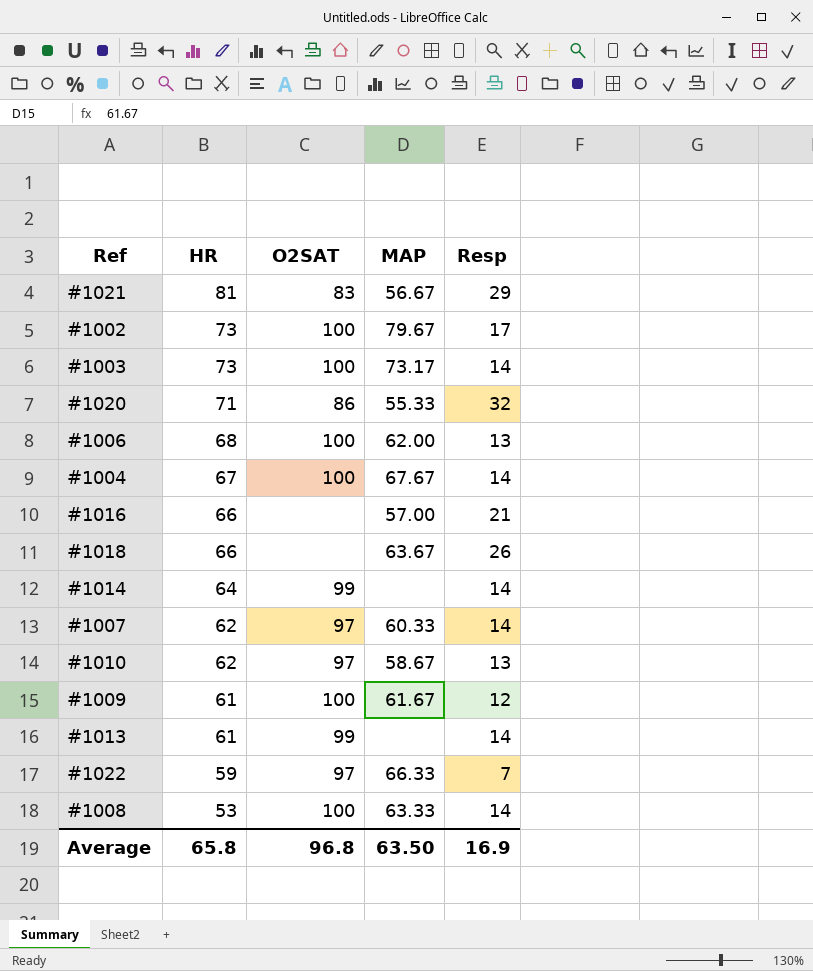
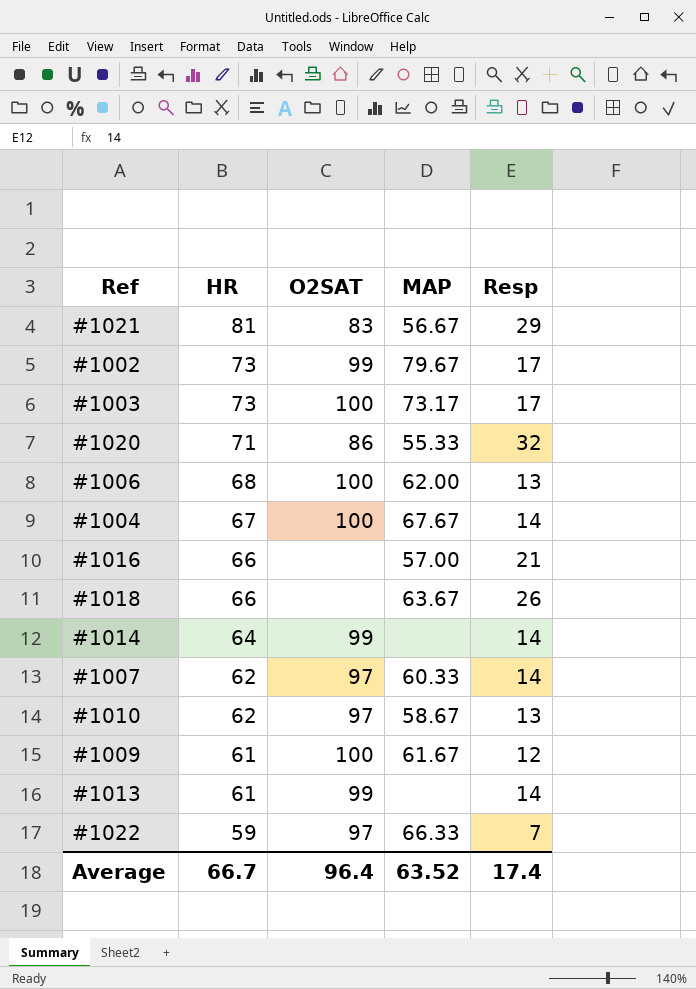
row #1008: 53 | 100 | 63.33 | 14 -> none
#1002 | O2SAT: 100 -> 99
#1003 | Resp: 14 -> 17
Average | HR: 65.8 -> 66.7
Average | O2SAT: 96.8 -> 96.4
Average | MAP: 63.50 -> 63.52
Average | Resp: 16.9 -> 17.4

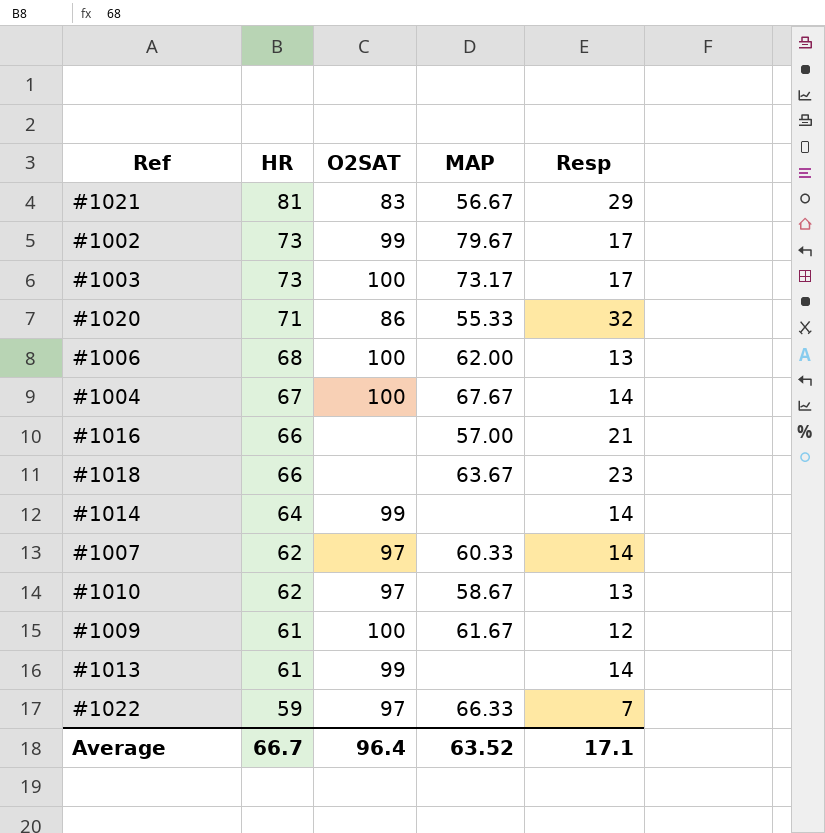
#1018 | Resp: 26 -> 23
Average | Resp: 17.4 -> 17.1

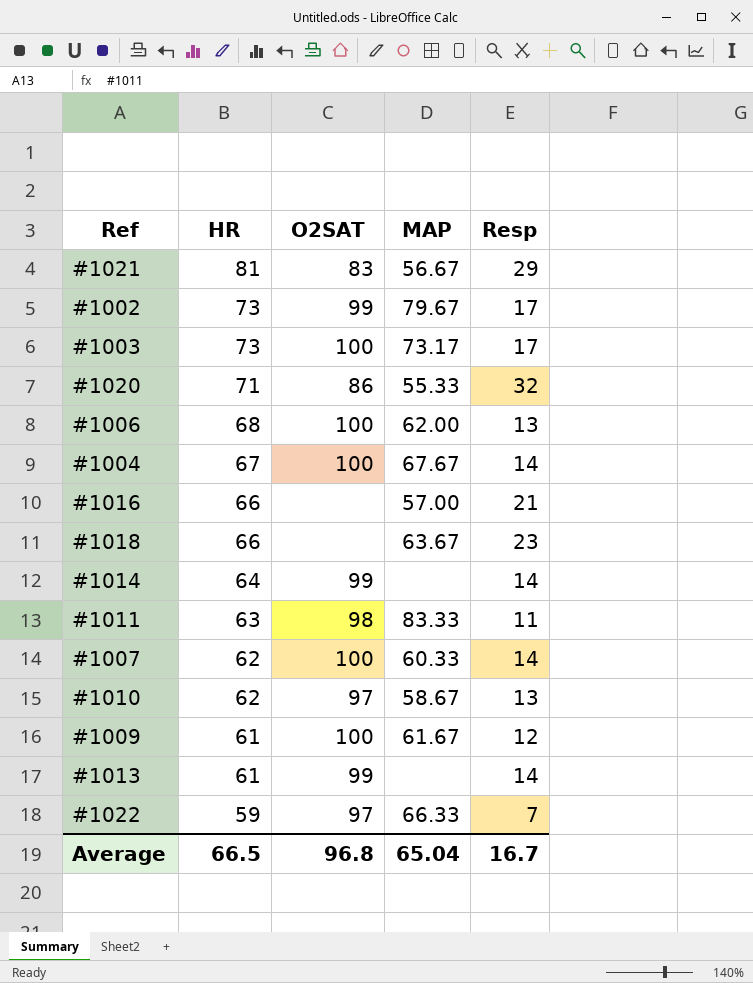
row #1011: none -> 63 | 98 | 83.33 | 11
#1007 | O2SAT: 97 -> 100
Average | HR: 66.7 -> 66.5
Average | O2SAT: 96.4 -> 96.8
Average | MAP: 63.52 -> 65.04
Average | Resp: 17.1 -> 16.7

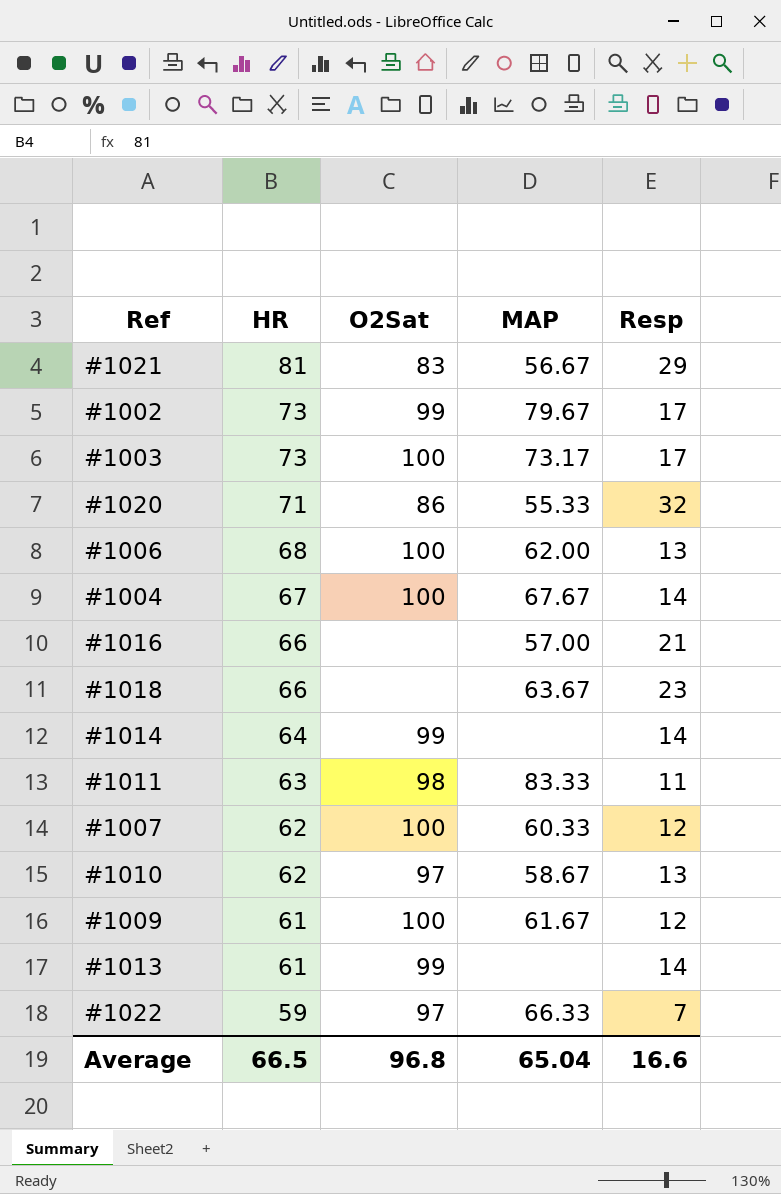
column name: O2SAT -> O2Sat
#1007 | Resp: 14 -> 12
Average | Resp: 16.7 -> 16.6

